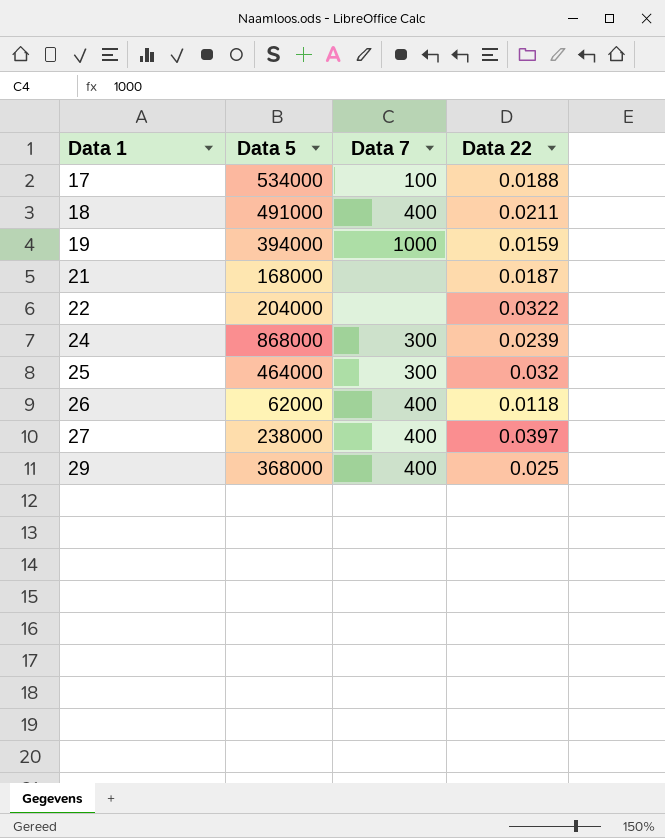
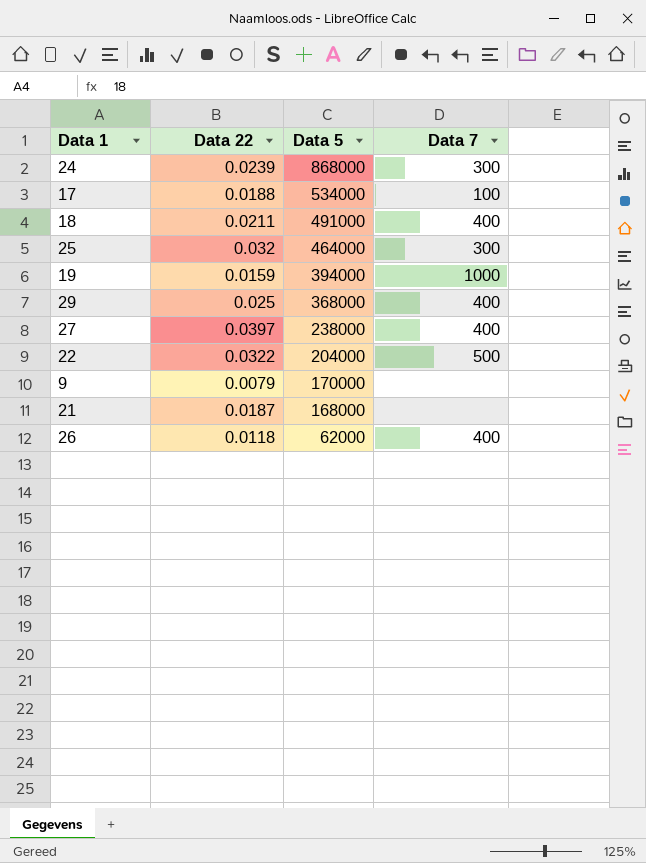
row order: Data 1 ascending -> Data 5 descending
column Data 22 | position: 4 -> 2
22 | Data 7: none -> 500
row 9: none -> 0.0079 | 170000 | none

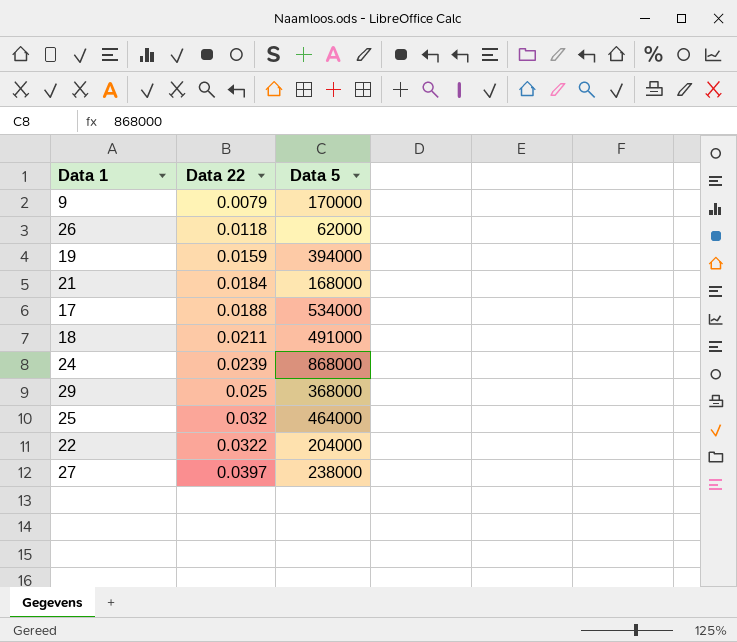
row order: Data 5 descending -> Data 22 ascending
column Data 7 | position: 4 -> none
21 | Data 22: 0.0187 -> 0.0184

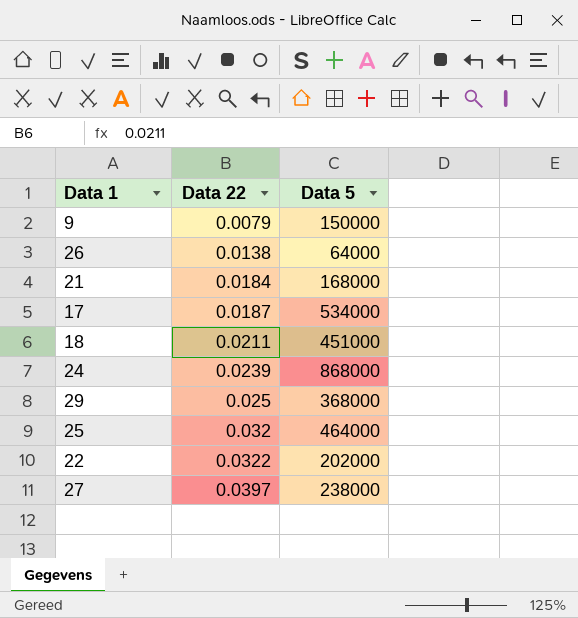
row 19: 0.0159 | 394000 -> none
9 | Data 5: 170000 -> 150000
26 | Data 22: 0.0118 -> 0.0138
26 | Data 5: 62000 -> 64000
17 | Data 22: 0.0188 -> 0.0187
18 | Data 5: 491000 -> 451000
22 | Data 5: 204000 -> 202000

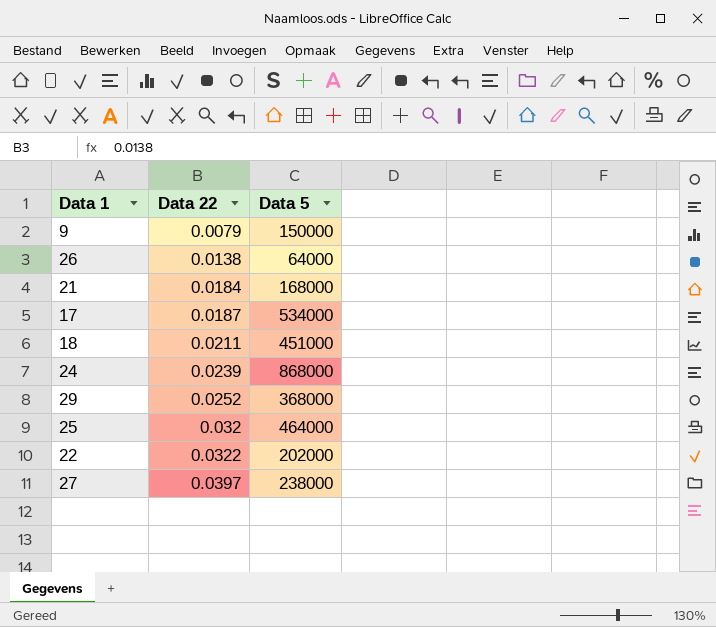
29 | Data 22: 0.025 -> 0.0252

